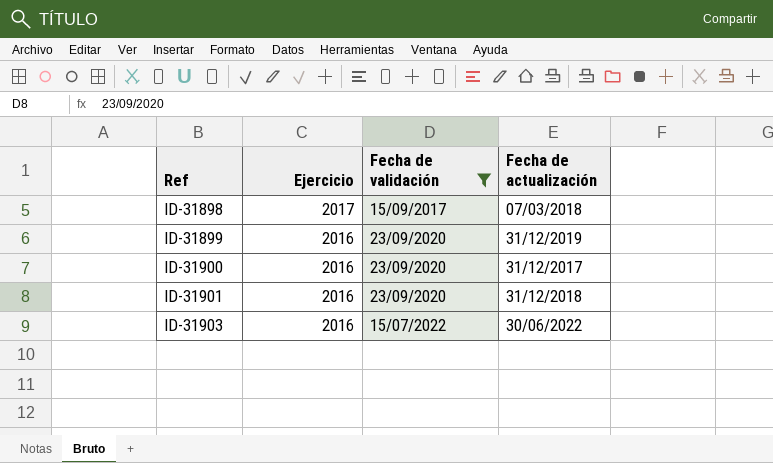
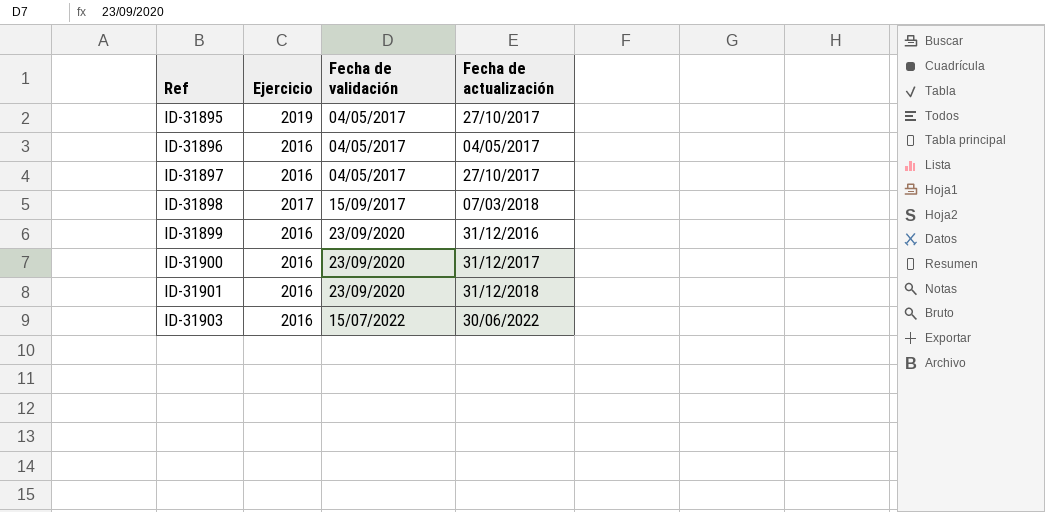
filter: Fecha de validación != 04/05/2017 -> none
ID-31899 | Fecha de actualización: 31/12/2019 -> 31/12/2016

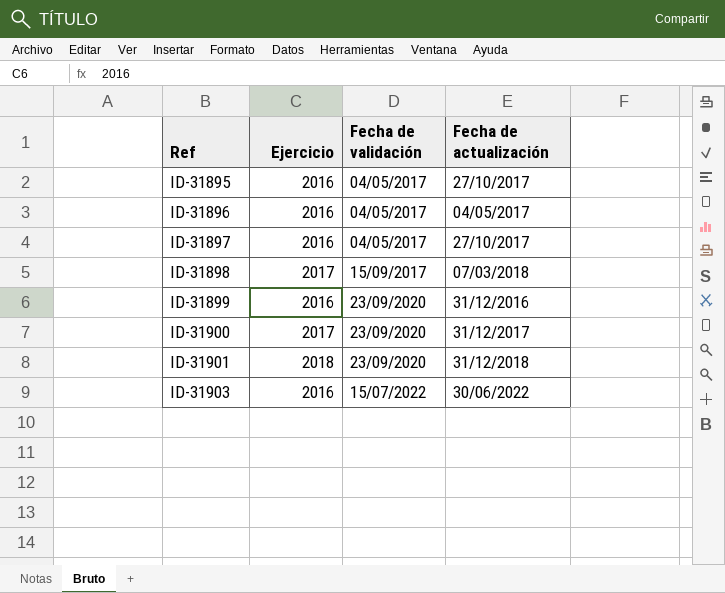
ID-31895 | Ejercicio: 2019 -> 2016
ID-31900 | Ejercicio: 2016 -> 2017
ID-31901 | Ejercicio: 2016 -> 2018

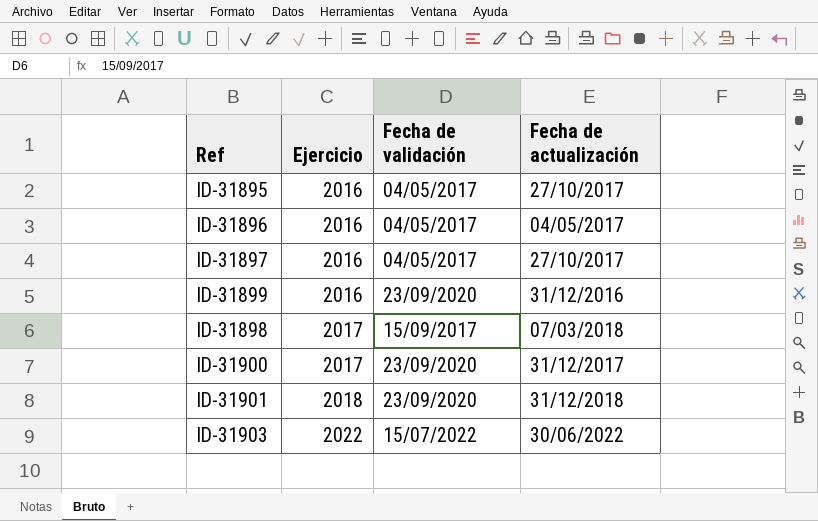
row order: Ref ascending -> Ejercicio ascending
ID-31903 | Ejercicio: 2016 -> 2022

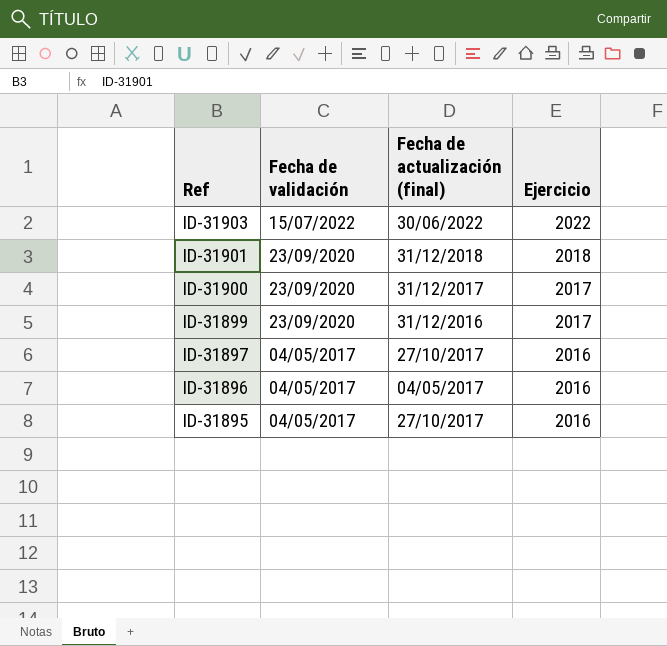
row order: Ejercicio ascending -> Ref descending
column name: Fecha de actualización -> Fecha de actualización (final)
column Ejercicio | position: 2 -> 4
row ID-31898: 2017 | 15/09/2017 | 07/03/2018 -> none
ID-31899 | Ejercicio: 2016 -> 2017

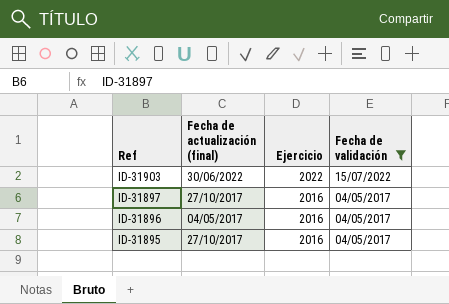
filter: none -> Fecha de validación != 23/09/2020
column Fecha de validación | position: 2 -> 4

